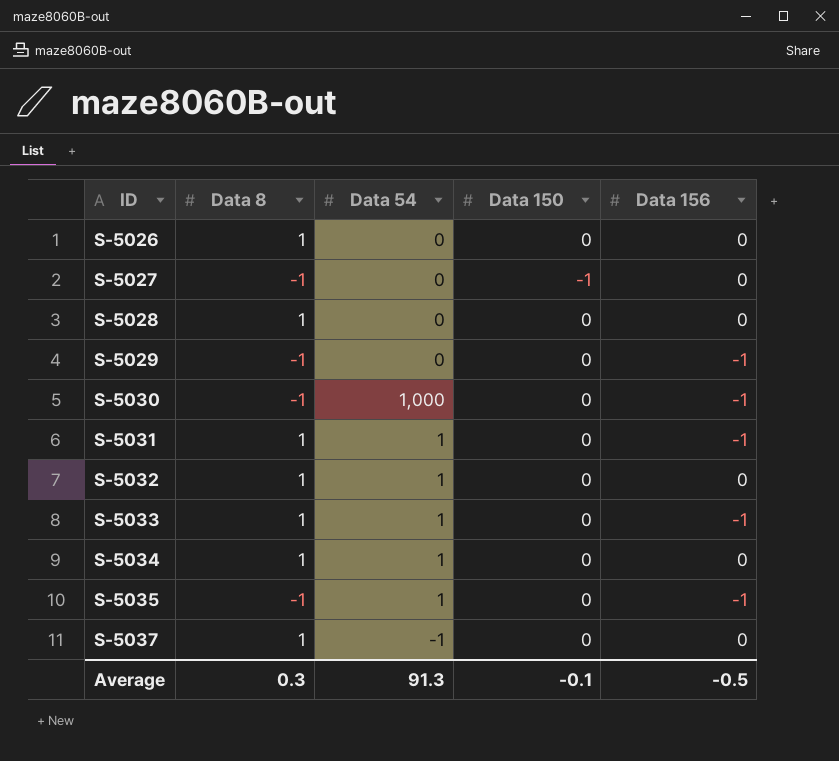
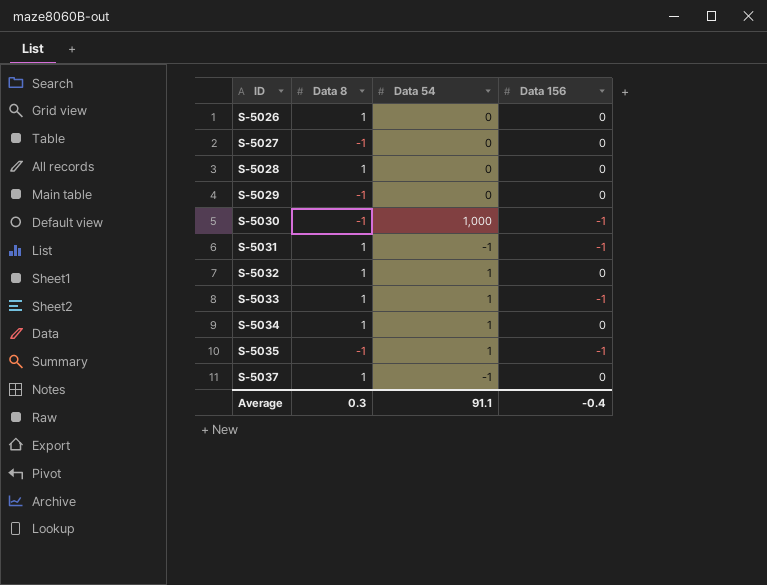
column Data 150 | position: 4 -> none
S-5029 | Data 156: -1 -> 0
S-5031 | Data 54: 1 -> -1
Average | Data 54: 91.3 -> 91.1
Average | Data 156: -0.5 -> -0.4

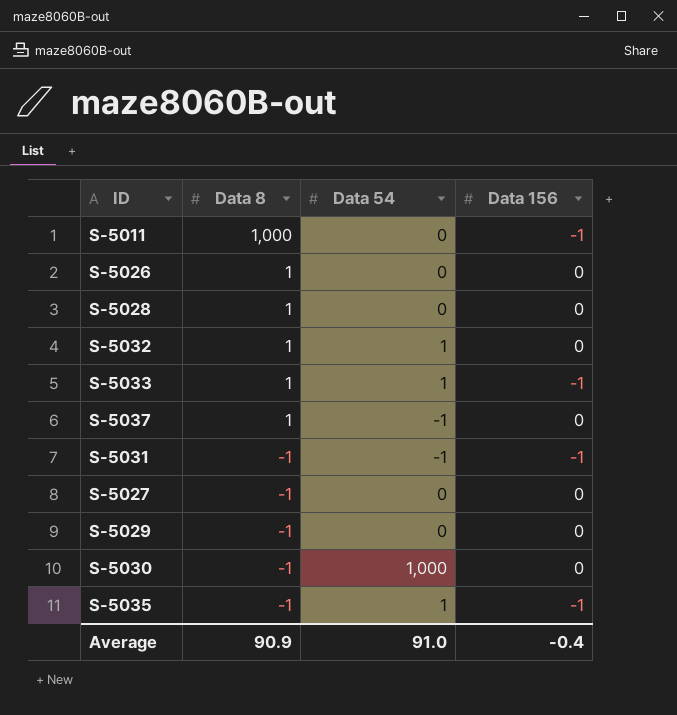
row order: ID ascending -> Data 8 descending
row S-5034: 1 | 1 | 0 -> none
row S-5011: none -> 1,000 | 0 | -1
S-5031 | Data 8: 1 -> -1
S-5030 | Data 156: -1 -> 0
Average | Data 8: 0.3 -> 90.9
Average | Data 54: 91.1 -> 91.0

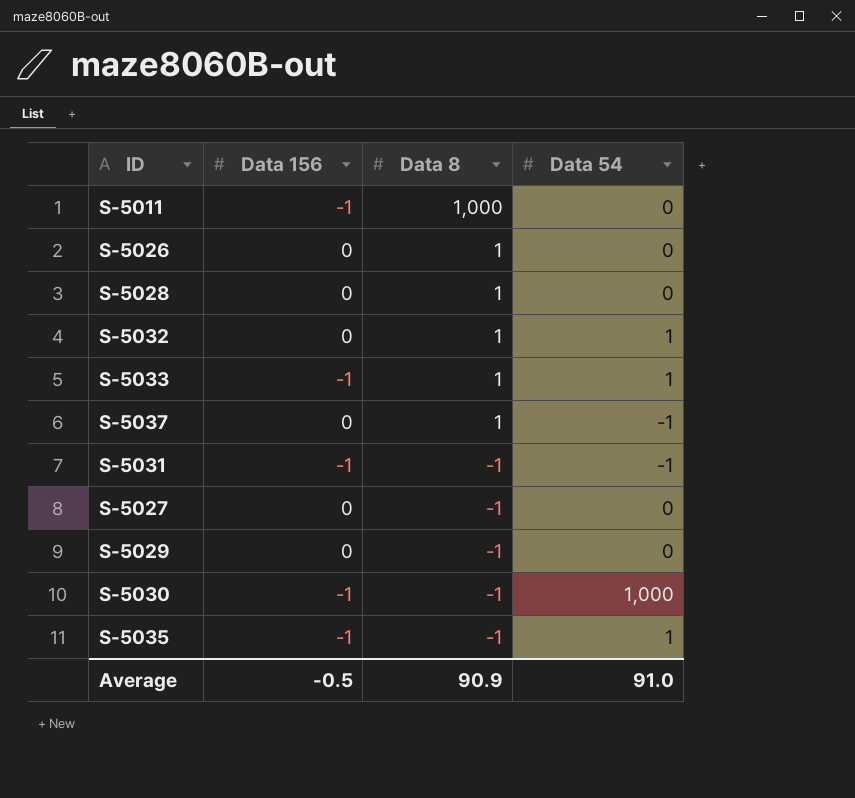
column Data 156 | position: 4 -> 2
S-5030 | Data 156: 0 -> -1
Average | Data 156: -0.4 -> -0.5

